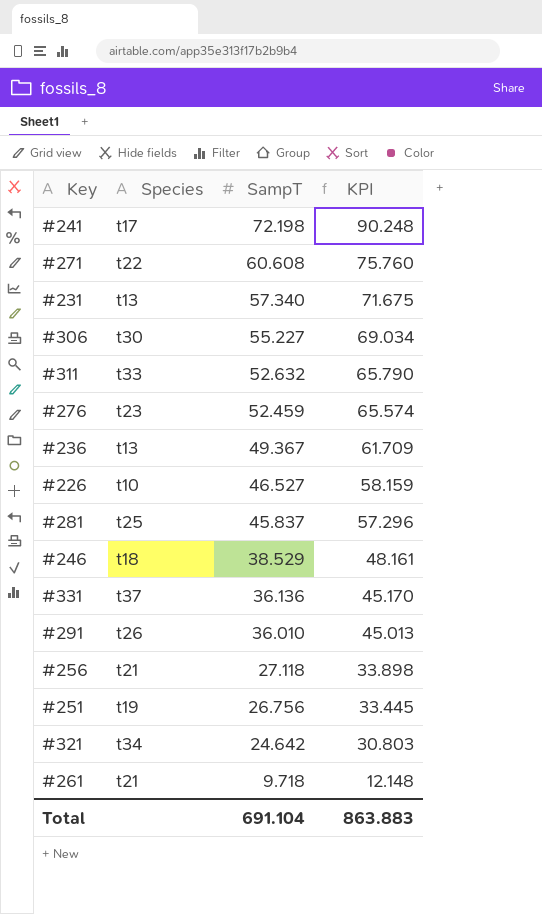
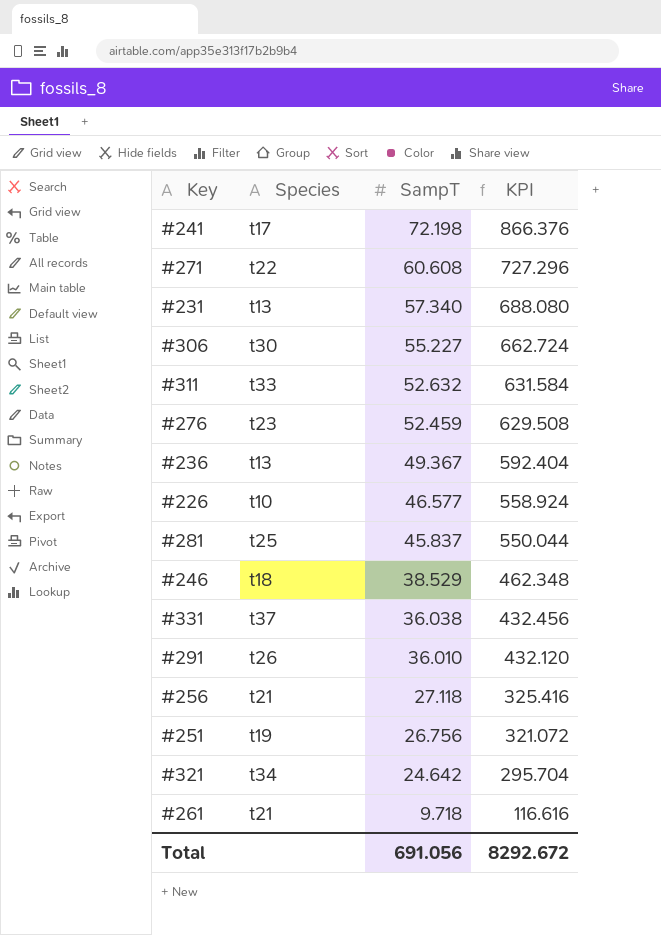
column KPI | formula: [SampT] * 1.25 -> [SampT] * 12
#226 | SampT: 46.527 -> 46.577
#331 | SampT: 36.136 -> 36.038
Total | SampT: 691.104 -> 691.056
Total | KPI: 863.883 -> 8292.672

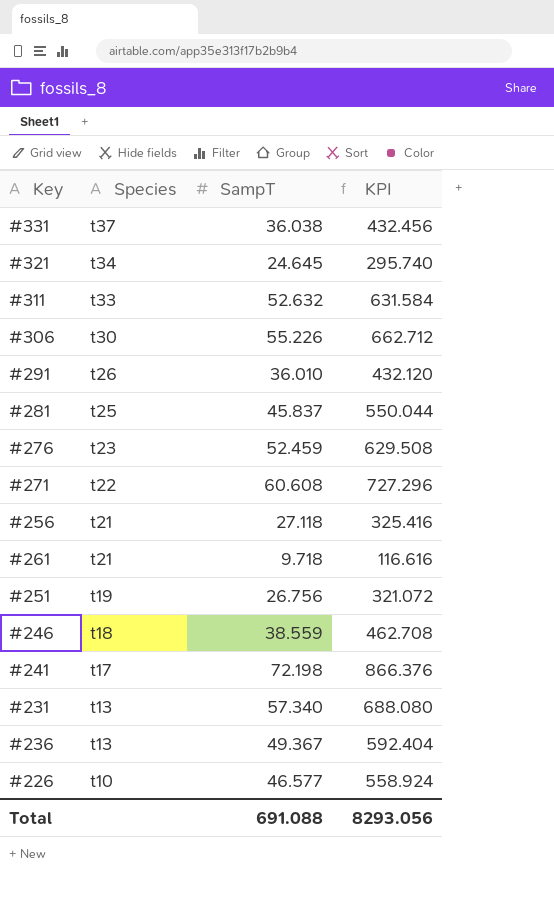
row order: SampT descending -> Species descending
#321 | SampT: 24.642 -> 24.645
#321 | KPI: 295.704 -> 295.740
#306 | SampT: 55.227 -> 55.226
#306 | KPI: 662.724 -> 662.712
#246 | SampT: 38.529 -> 38.559
#246 | KPI: 462.348 -> 462.708
Total | SampT: 691.056 -> 691.088
Total | KPI: 8292.672 -> 8293.056

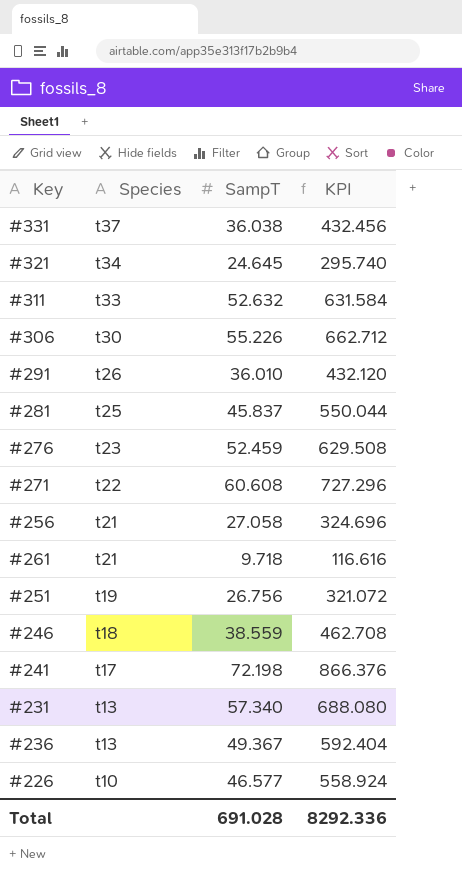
#256 | SampT: 27.118 -> 27.058
#256 | KPI: 325.416 -> 324.696
Total | SampT: 691.088 -> 691.028
Total | KPI: 8293.056 -> 8292.336

